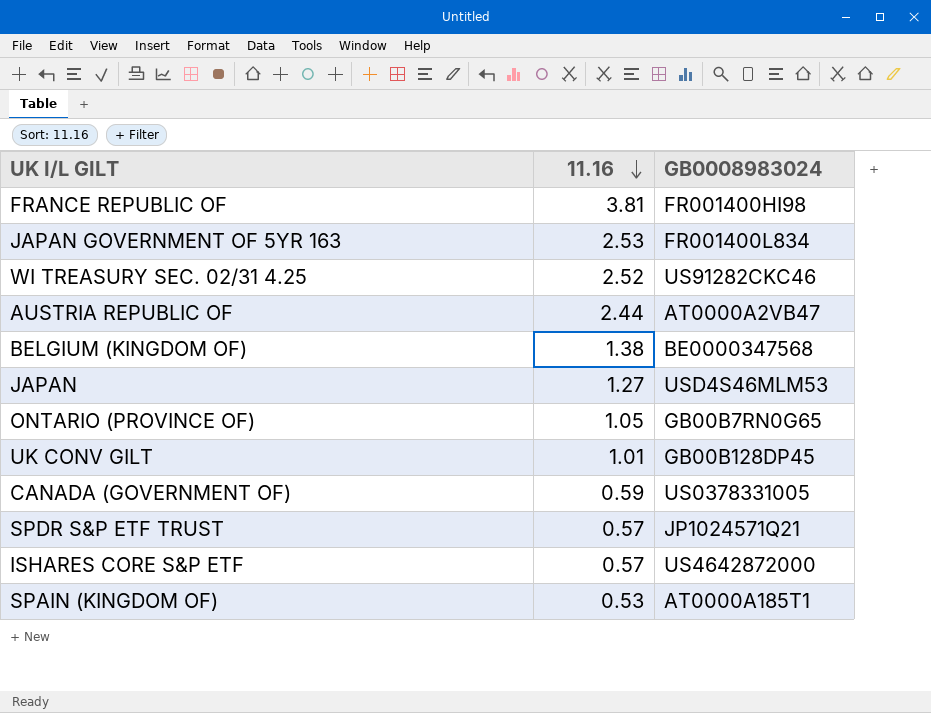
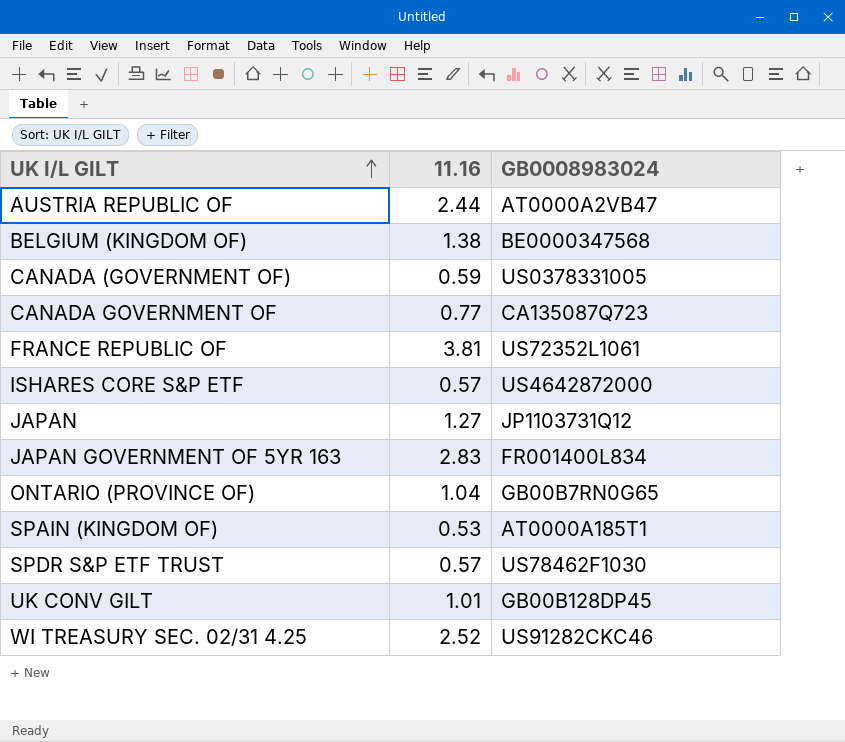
row order: 11.16 descending -> UK I/L GILT ascending
row CANADA GOVERNMENT OF: none -> 0.77 | CA135087Q723
FRANCE REPUBLIC OF | GB0008983024: FR001400HI98 -> US72352L1061
JAPAN | GB0008983024: USD4S46MLM53 -> JP1103731Q12
JAPAN GOVERNMENT OF 5YR 163 | 11.16: 2.53 -> 2.83
ONTARIO (PROVINCE OF) | 11.16: 1.05 -> 1.04
SPDR S&P ETF TRUST | GB0008983024: JP1024571Q21 -> US78462F1030

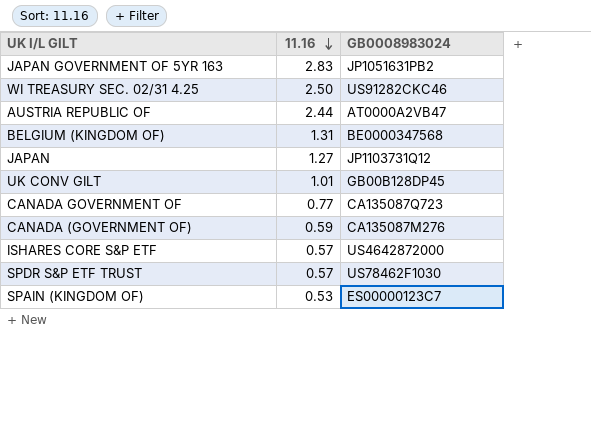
row order: UK I/L GILT ascending -> 11.16 descending
row FRANCE REPUBLIC OF: 3.81 | US72352L1061 -> none
row ONTARIO (PROVINCE OF): 1.04 | GB00B7RN0G65 -> none
JAPAN GOVERNMENT OF 5YR 163 | GB0008983024: FR001400L834 -> JP1051631PB2
WI TREASURY SEC. 02/31 4.25 | 11.16: 2.52 -> 2.50
BELGIUM (KINGDOM OF) | 11.16: 1.38 -> 1.31
CANADA (GOVERNMENT OF) | GB0008983024: US0378331005 -> CA135087M276
SPAIN (KINGDOM OF) | GB0008983024: AT0000A185T1 -> ES00000123C7

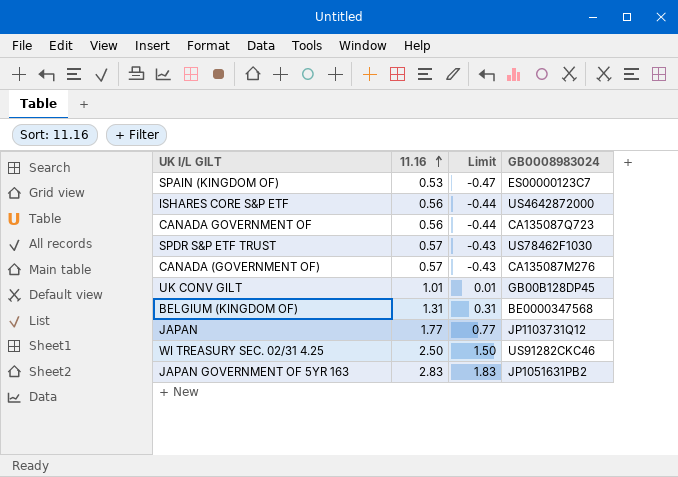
row order: 11.16 descending -> 11.16 ascending
column Limit | formula: none -> [11.16] - 1
row AUSTRIA REPUBLIC OF: 2.44 | AT0000A2VB47 -> none
ISHARES CORE S&P ETF | 11.16: 0.57 -> 0.56
CANADA GOVERNMENT OF | 11.16: 0.77 -> 0.56
CANADA (GOVERNMENT OF) | 11.16: 0.59 -> 0.57
JAPAN | 11.16: 1.27 -> 1.77

